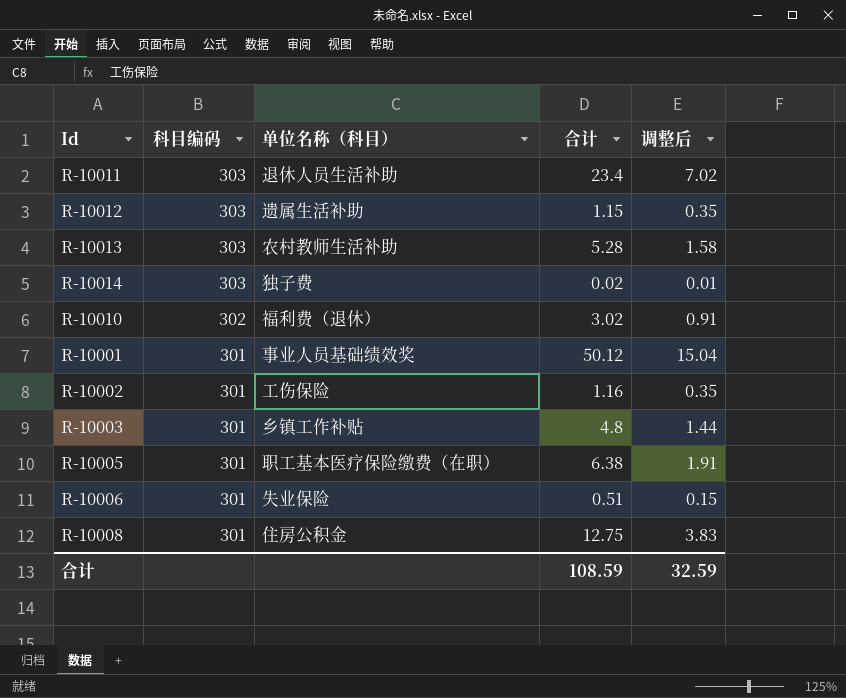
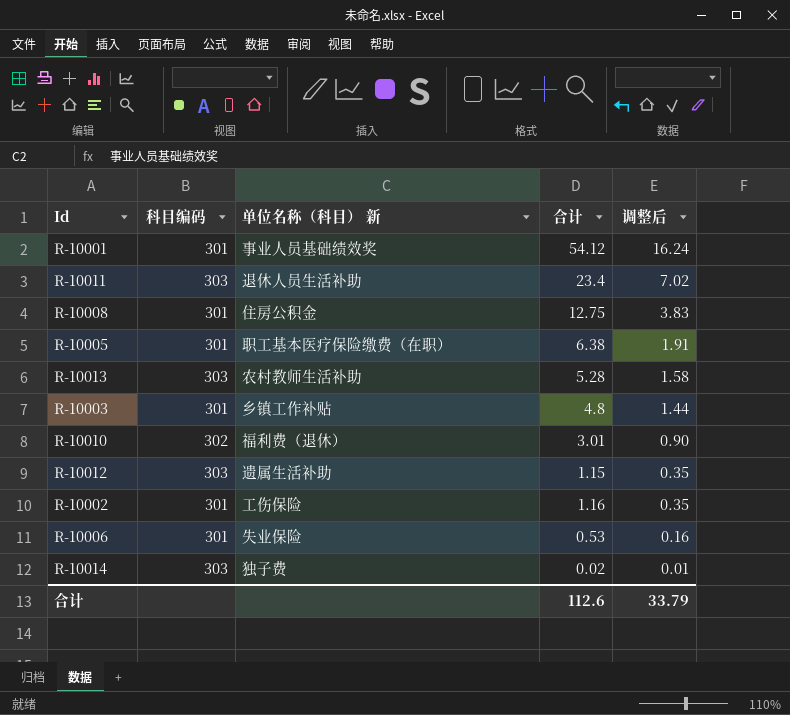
row order: 科目编码 descending -> 调整后 descending
column name: 单位名称（科目） -> 单位名称（科目） 新
R-10001 | 合计: 50.12 -> 54.12
R-10001 | 调整后: 15.04 -> 16.24
R-10010 | 合计: 3.02 -> 3.01
R-10010 | 调整后: 0.91 -> 0.90
R-10006 | 合计: 0.51 -> 0.53
R-10006 | 调整后: 0.15 -> 0.16
合计 | 合计: 108.59 -> 112.6
合计 | 调整后: 32.59 -> 33.79

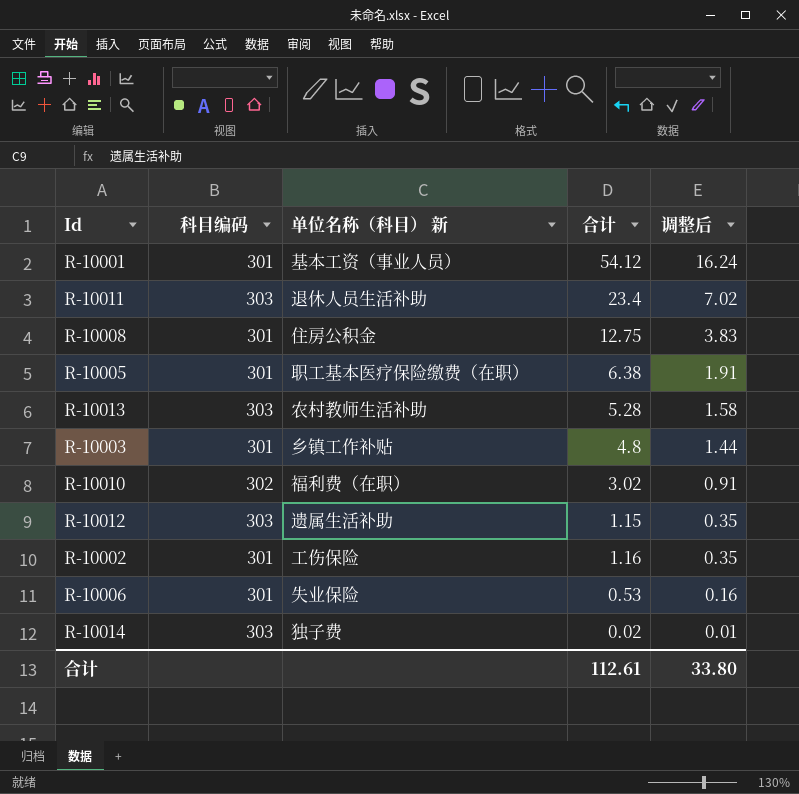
R-10001 | 单位名称（科目） 新: 事业人员基础绩效奖 -> 基本工资（事业人员）
R-10010 | 单位名称（科目） 新: 福利费（退休） -> 福利费（在职）
R-10010 | 合计: 3.01 -> 3.02
R-10010 | 调整后: 0.90 -> 0.91
合计 | 合计: 112.6 -> 112.61
合计 | 调整后: 33.79 -> 33.80

